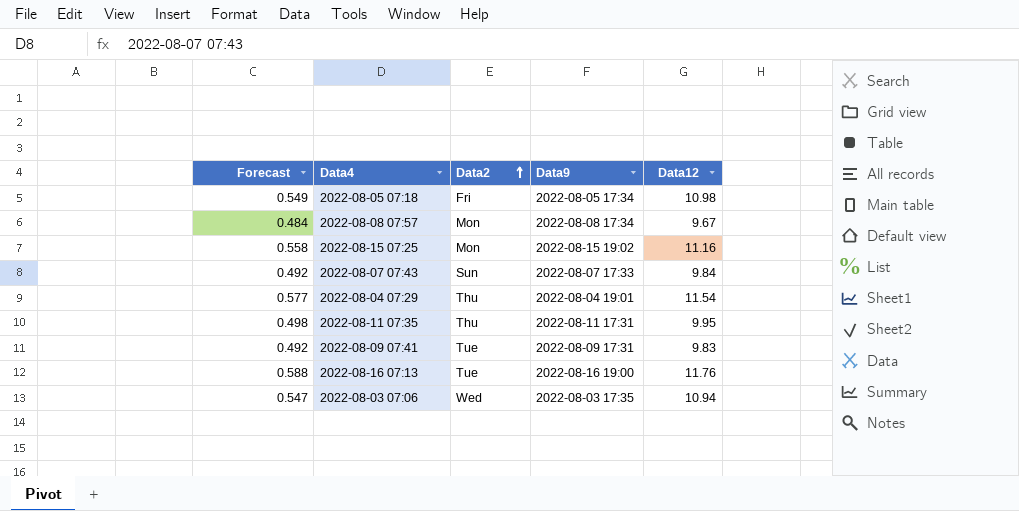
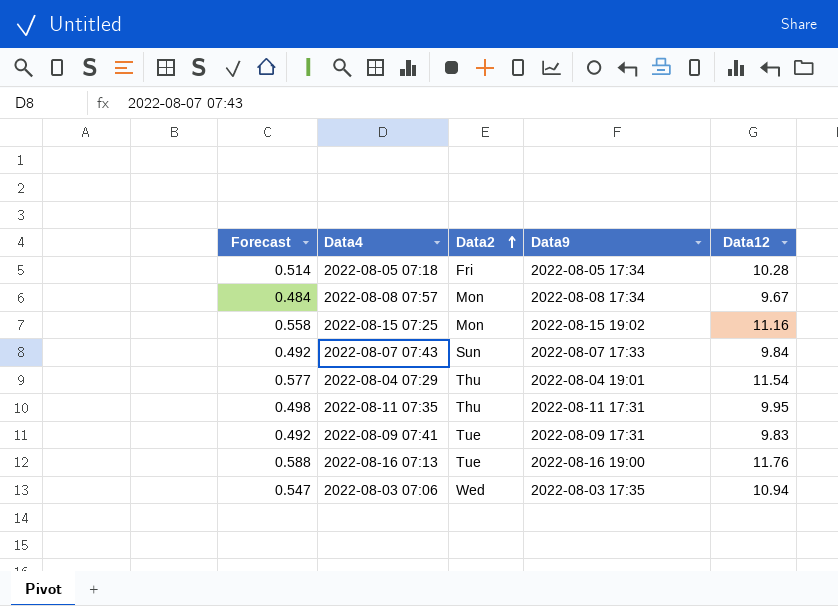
2022-08-05 07:18 | Forecast: 0.549 -> 0.514
2022-08-05 07:18 | Data12: 10.98 -> 10.28

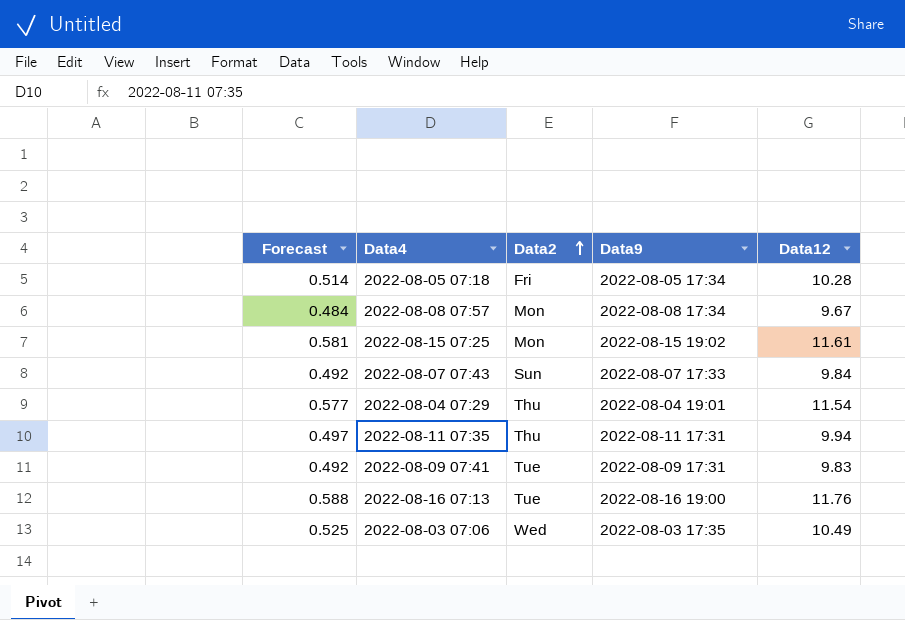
2022-08-15 07:25 | Forecast: 0.558 -> 0.581
2022-08-15 07:25 | Data12: 11.16 -> 11.61
2022-08-11 07:35 | Forecast: 0.498 -> 0.497
2022-08-11 07:35 | Data12: 9.95 -> 9.94
2022-08-03 07:06 | Forecast: 0.547 -> 0.525
2022-08-03 07:06 | Data12: 10.94 -> 10.49

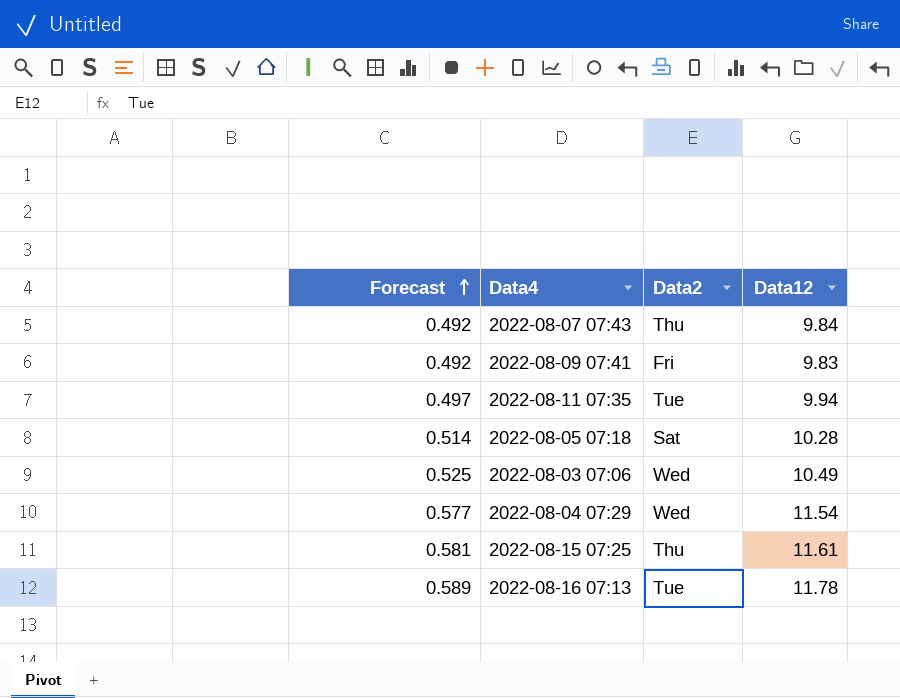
row order: Data2 ascending -> Forecast ascending
column Data9 | position: 4 -> none
row 2022-08-08 07:57: 0.484 | Mon | 2022-08-08 17:34 | 9.67 -> none
2022-08-07 07:43 | Data2: Sun -> Thu
2022-08-09 07:41 | Data2: Tue -> Fri
2022-08-11 07:35 | Data2: Thu -> Tue
2022-08-05 07:18 | Data2: Fri -> Sat
2022-08-04 07:29 | Data2: Thu -> Wed
2022-08-15 07:25 | Data2: Mon -> Thu
2022-08-16 07:13 | Forecast: 0.588 -> 0.589
2022-08-16 07:13 | Data12: 11.76 -> 11.78

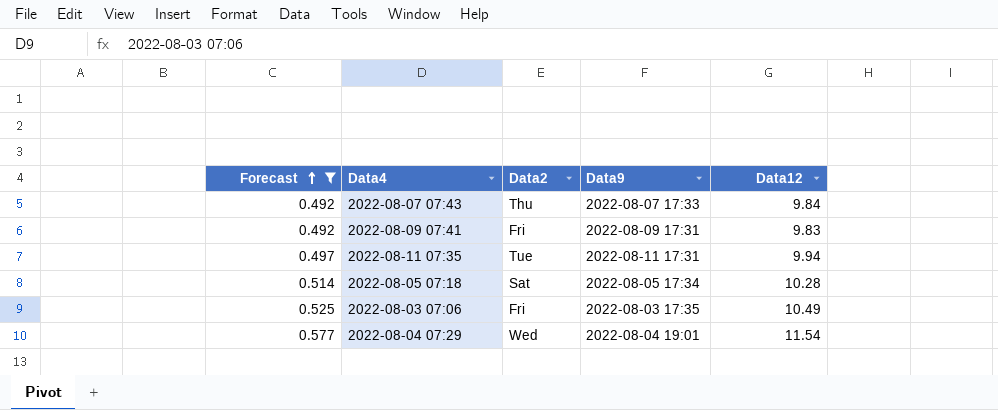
filter: none -> Forecast <= 0.577
column Data9 | position: none -> 4
2022-08-03 07:06 | Data2: Wed -> Fri

